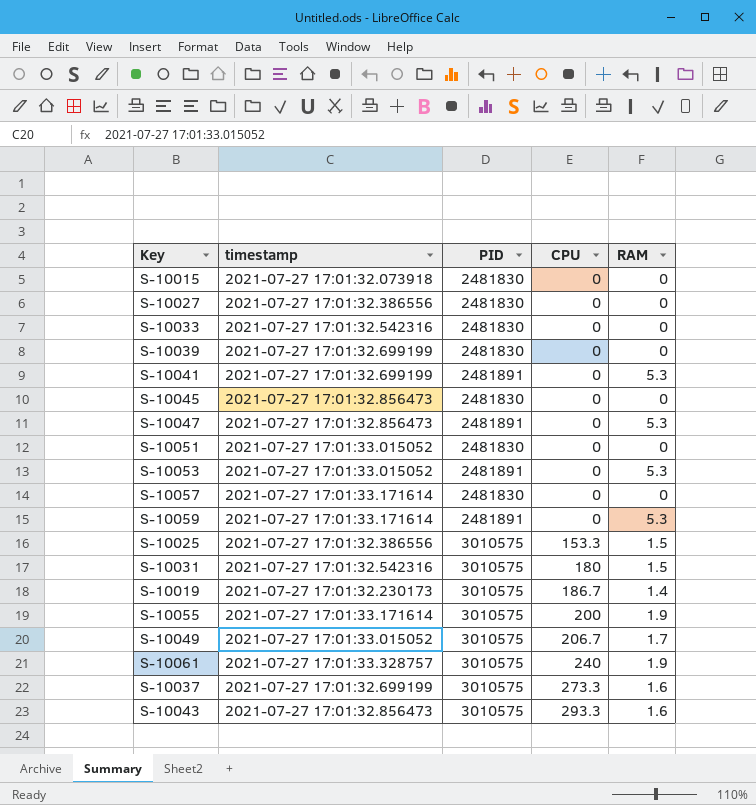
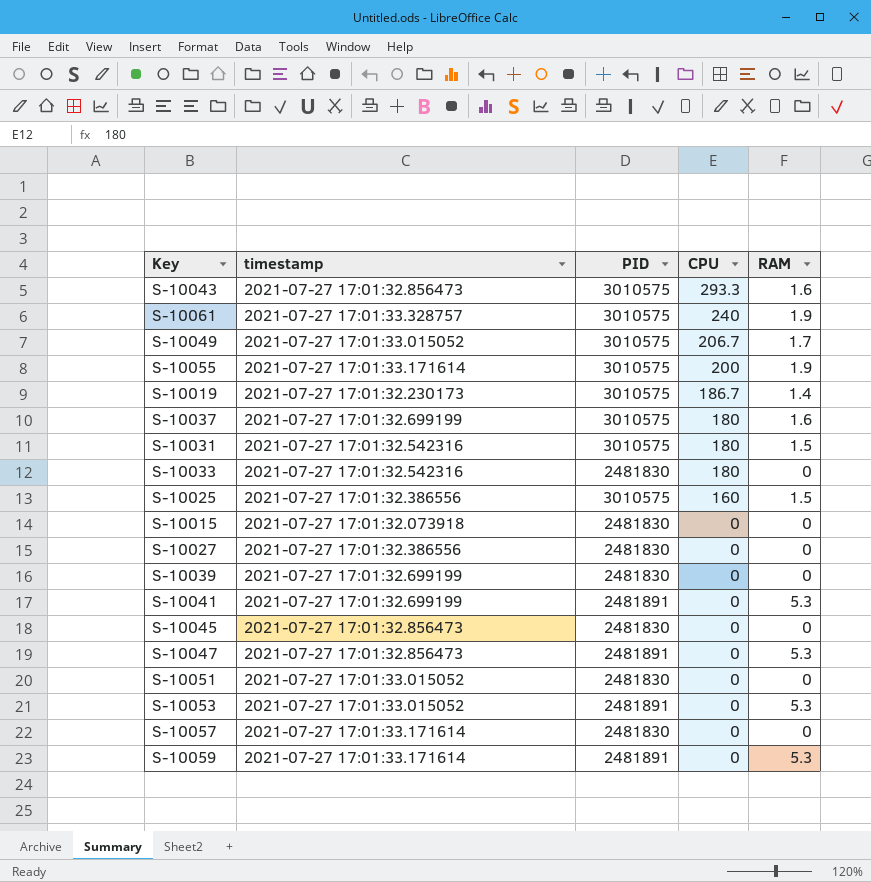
row order: CPU ascending -> CPU descending
S-10037 | CPU: 273.3 -> 180
S-10033 | CPU: 0 -> 180
S-10025 | CPU: 153.3 -> 160

